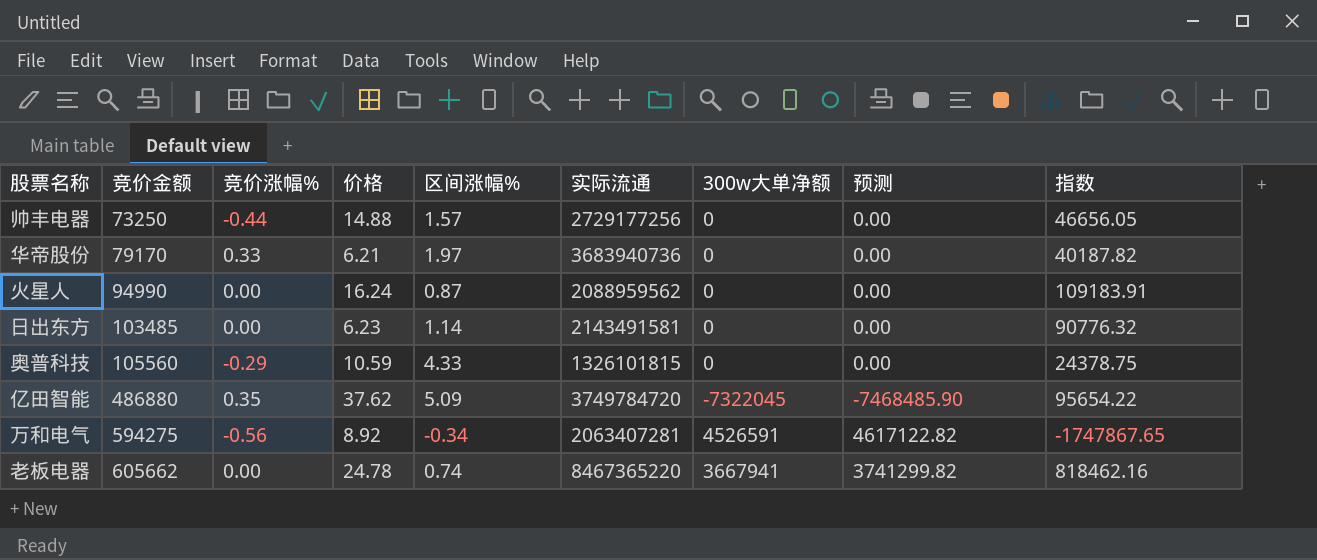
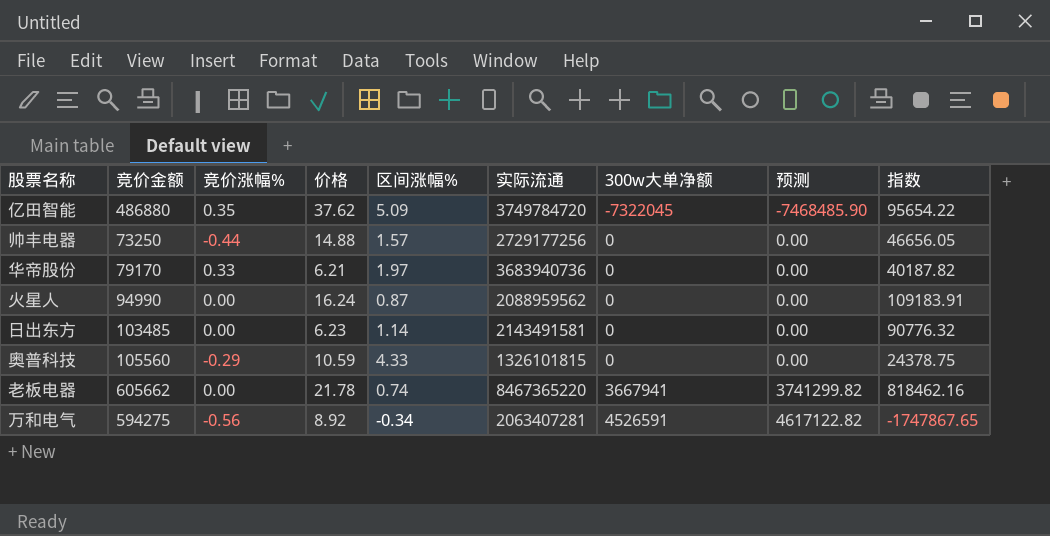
row order: 竞价金额 ascending -> 300w大单净额 ascending
老板电器 | 价格: 24.78 -> 21.78

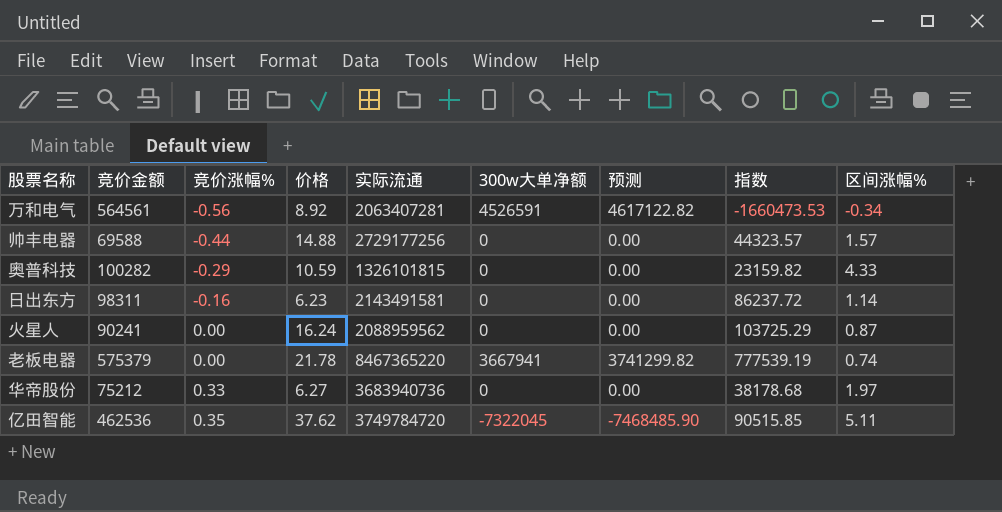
row order: 300w大单净额 ascending -> 竞价涨幅% ascending
column 区间涨幅% | position: 5 -> 9
万和电气 | 竞价金额: 594275 -> 564561
万和电气 | 指数: -1747867.65 -> -1660473.53
帅丰电器 | 竞价金额: 73250 -> 69588
帅丰电器 | 指数: 46656.05 -> 44323.57
奥普科技 | 竞价金额: 105560 -> 100282
奥普科技 | 指数: 24378.75 -> 23159.82
日出东方 | 竞价金额: 103485 -> 98311
日出东方 | 竞价涨幅%: 0.00 -> -0.16
日出东方 | 指数: 90776.32 -> 86237.72
火星人 | 竞价金额: 94990 -> 90241
火星人 | 指数: 109183.91 -> 103725.29
老板电器 | 竞价金额: 605662 -> 575379
老板电器 | 指数: 818462.16 -> 777539.19
华帝股份 | 竞价金额: 79170 -> 75212
华帝股份 | 价格: 6.21 -> 6.27
华帝股份 | 指数: 40187.82 -> 38178.68
亿田智能 | 竞价金额: 486880 -> 462536
亿田智能 | 指数: 95654.22 -> 90515.85
亿田智能 | 区间涨幅%: 5.09 -> 5.11

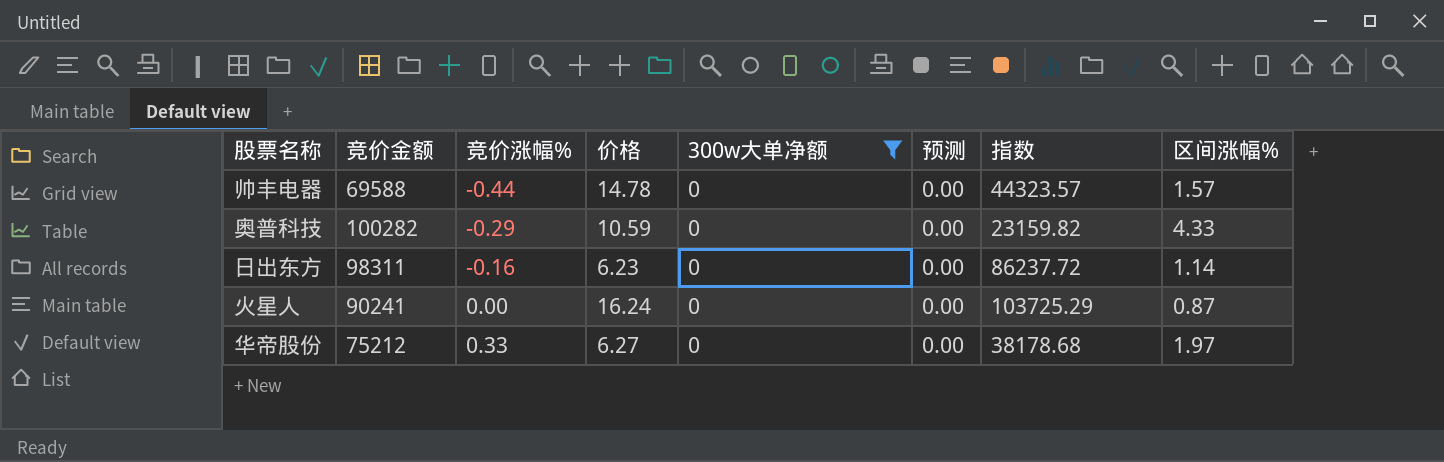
filter: none -> 300w大单净额 = 0
column 实际流通 | position: 5 -> none
帅丰电器 | 价格: 14.88 -> 14.78

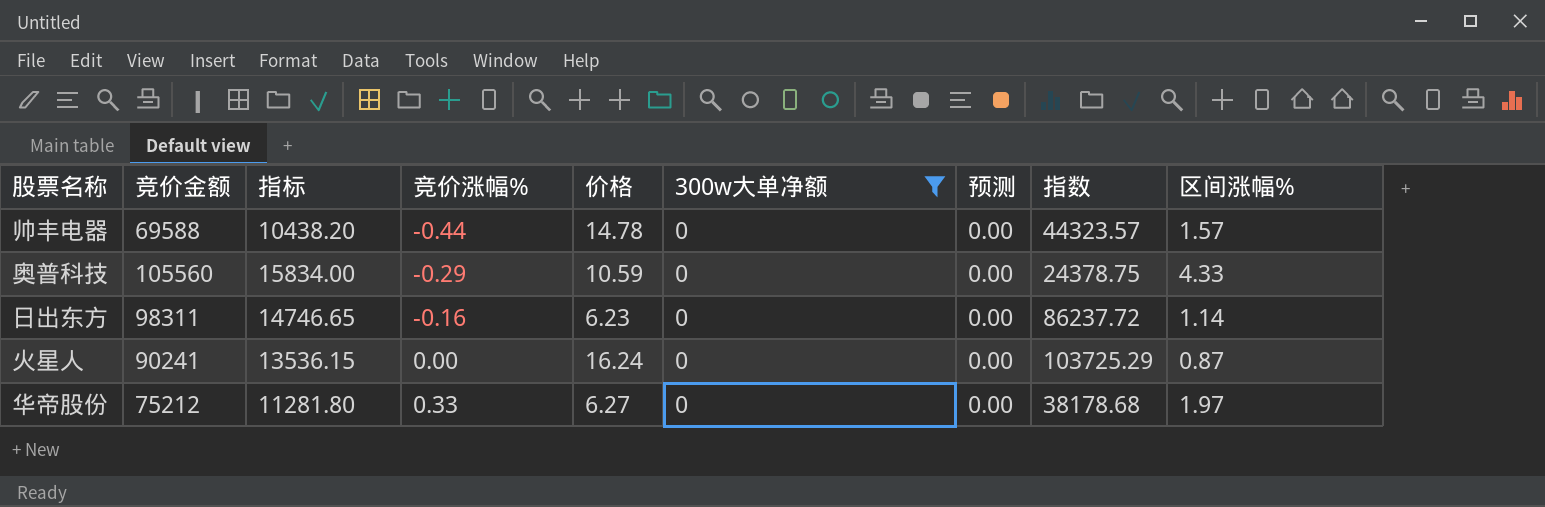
column 指标 | formula: none -> [竞价金额] * 0.15
奥普科技 | 竞价金额: 100282 -> 105560
奥普科技 | 指数: 23159.82 -> 24378.75

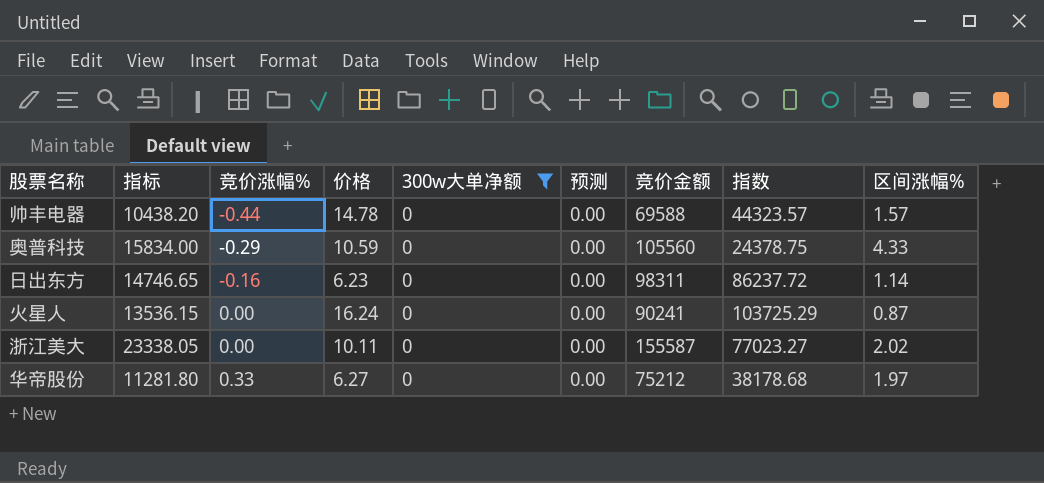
column 竞价金额 | position: 2 -> 7
row 浙江美大: none -> 23338.05 | 0.00 | 10.11 | 0 | 0.00 | 155587 | 77023.27 | 2.02

